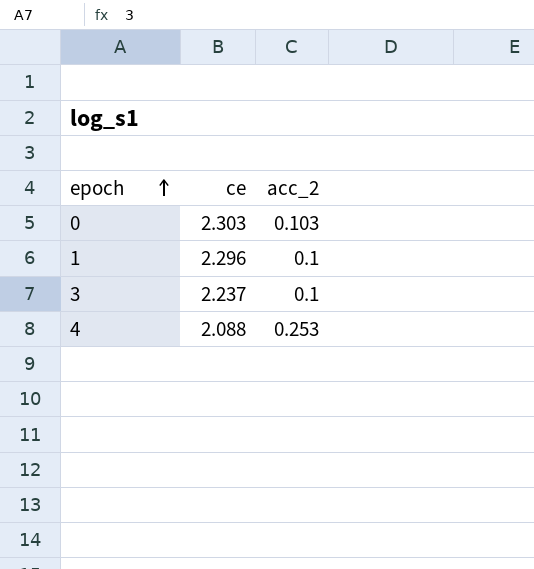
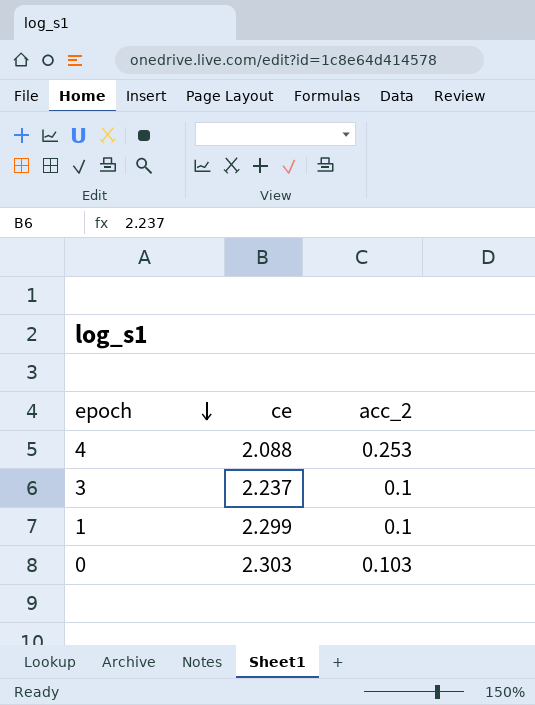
row order: epoch ascending -> epoch descending
1 | ce: 2.296 -> 2.299

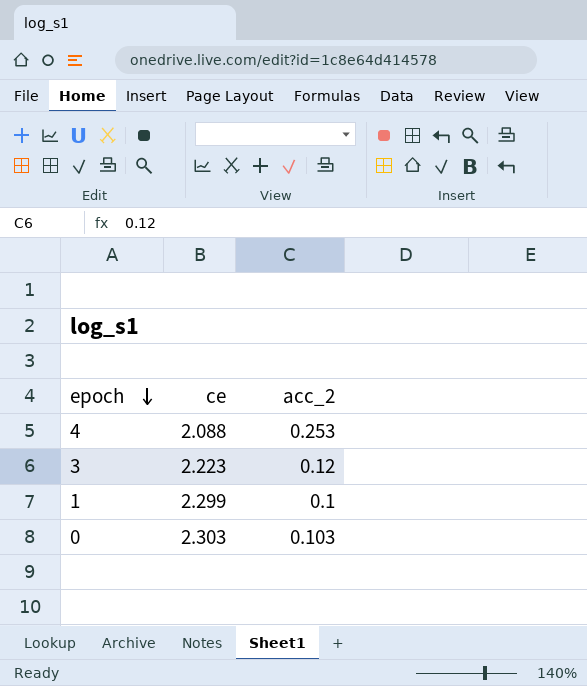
3 | ce: 2.237 -> 2.223
3 | acc_2: 0.1 -> 0.12

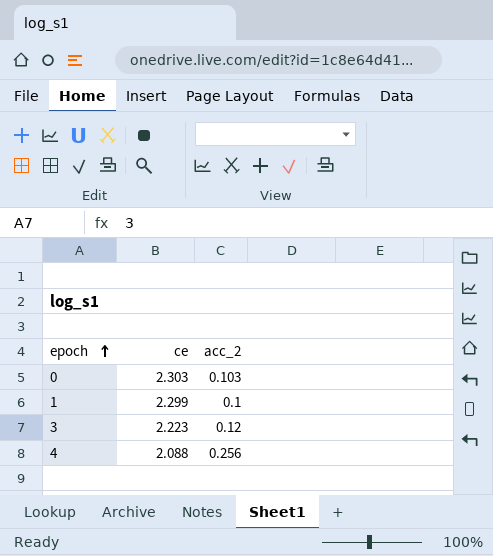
row order: epoch descending -> epoch ascending
4 | acc_2: 0.253 -> 0.256

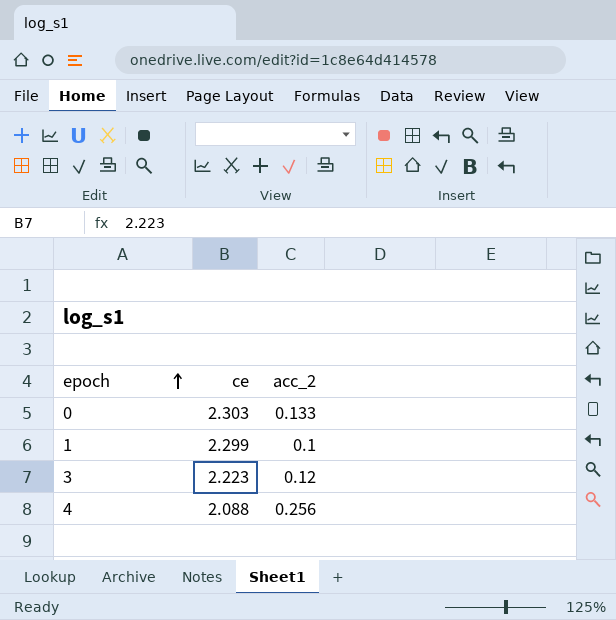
0 | acc_2: 0.103 -> 0.133

